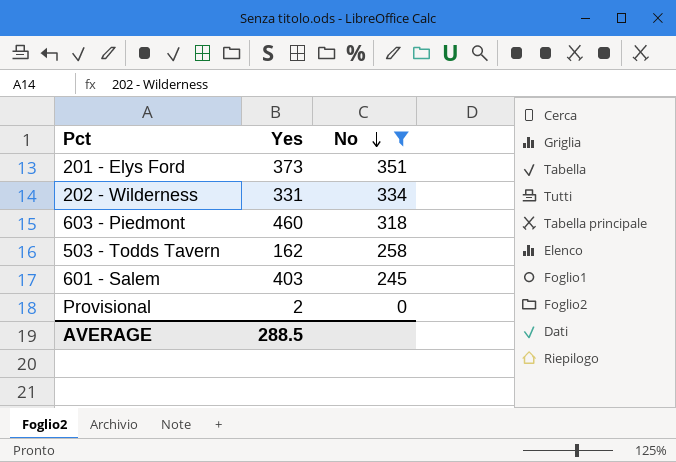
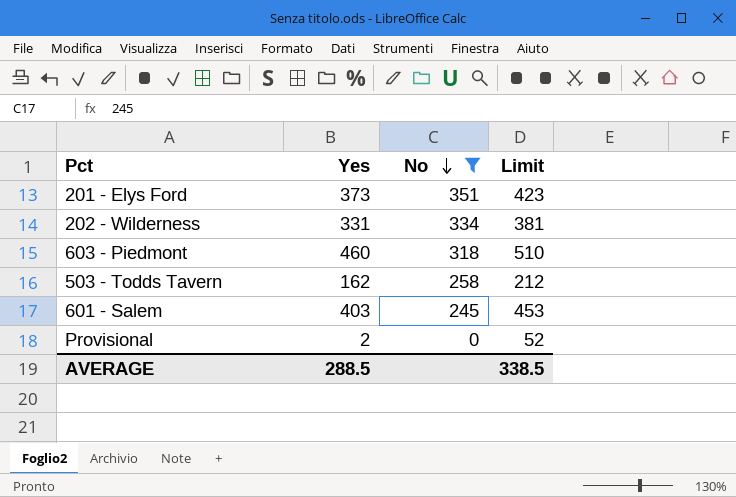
column Limit | formula: none -> [Yes] + 50

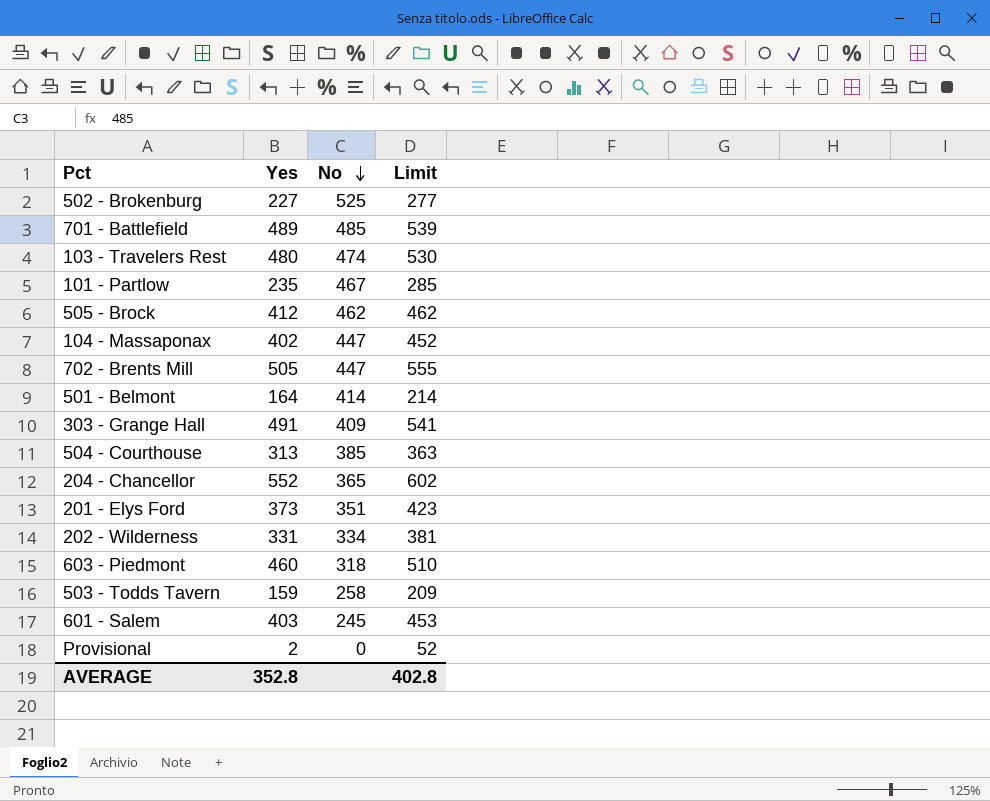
filter: No <= 351 -> none
503 - Todds Tavern | Yes: 162 -> 159
503 - Todds Tavern | Limit: 212 -> 209
AVERAGE | Yes: 288.5 -> 352.8
AVERAGE | Limit: 338.5 -> 402.8

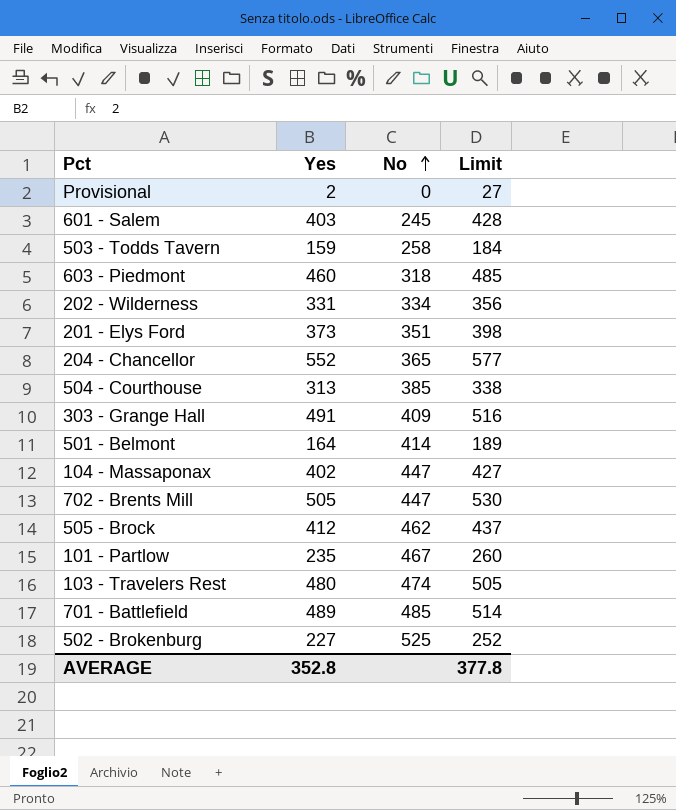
row order: No descending -> No ascending
column Limit | formula: [Yes] + 50 -> [Yes] + 25
AVERAGE | Limit: 402.8 -> 377.8

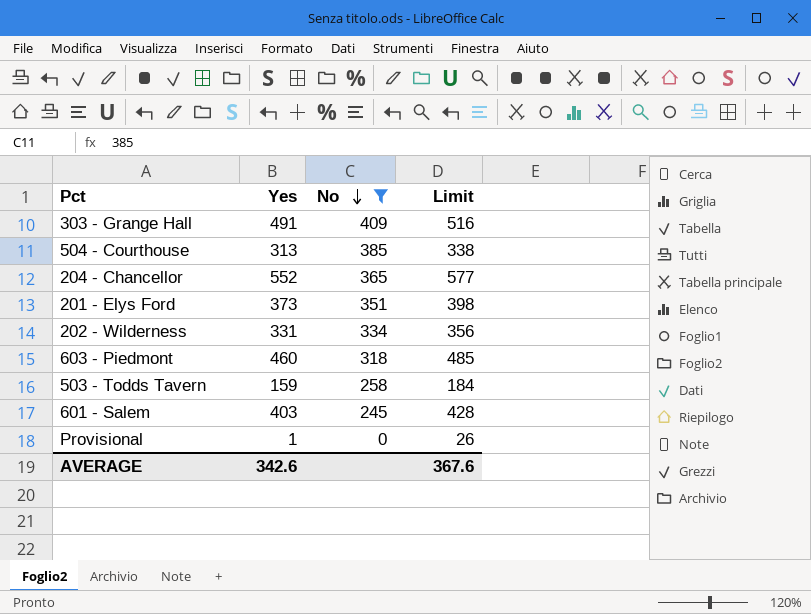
filter: none -> No <= 409
row order: No ascending -> No descending
Provisional | Yes: 2 -> 1
Provisional | Limit: 27 -> 26
AVERAGE | Yes: 352.8 -> 342.6
AVERAGE | Limit: 377.8 -> 367.6

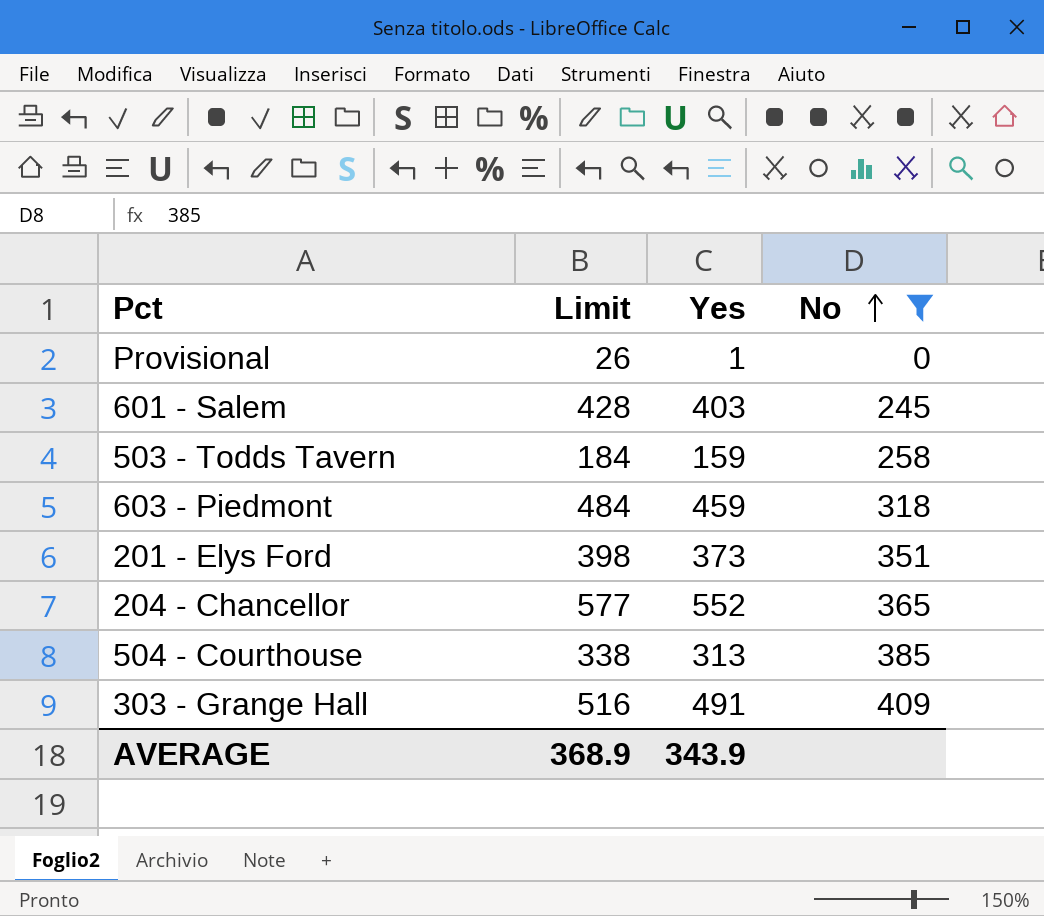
row order: No descending -> No ascending
column Limit | position: 4 -> 2
row 202 - Wilderness: 331 | 334 | 356 -> none
603 - Piedmont | Limit: 485 -> 484
603 - Piedmont | Yes: 460 -> 459
AVERAGE | Limit: 367.6 -> 368.9
AVERAGE | Yes: 342.6 -> 343.9

